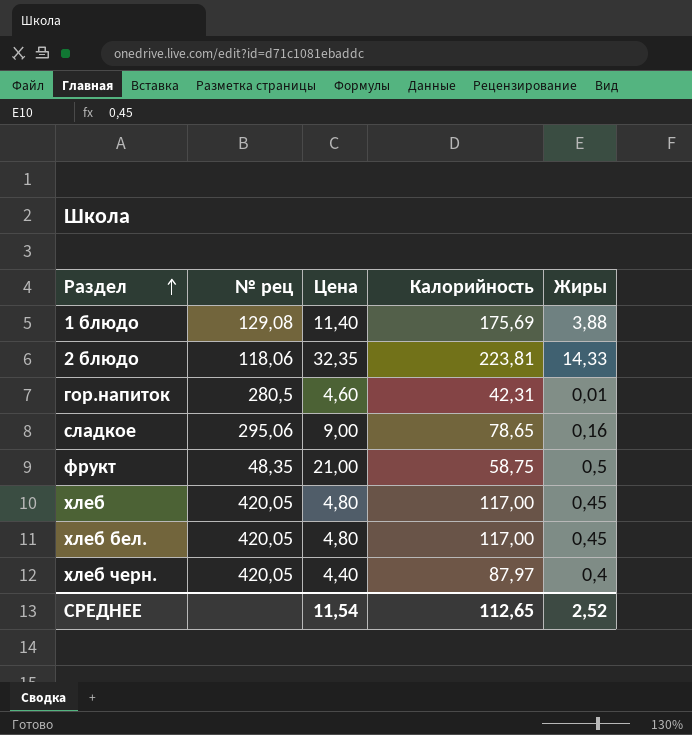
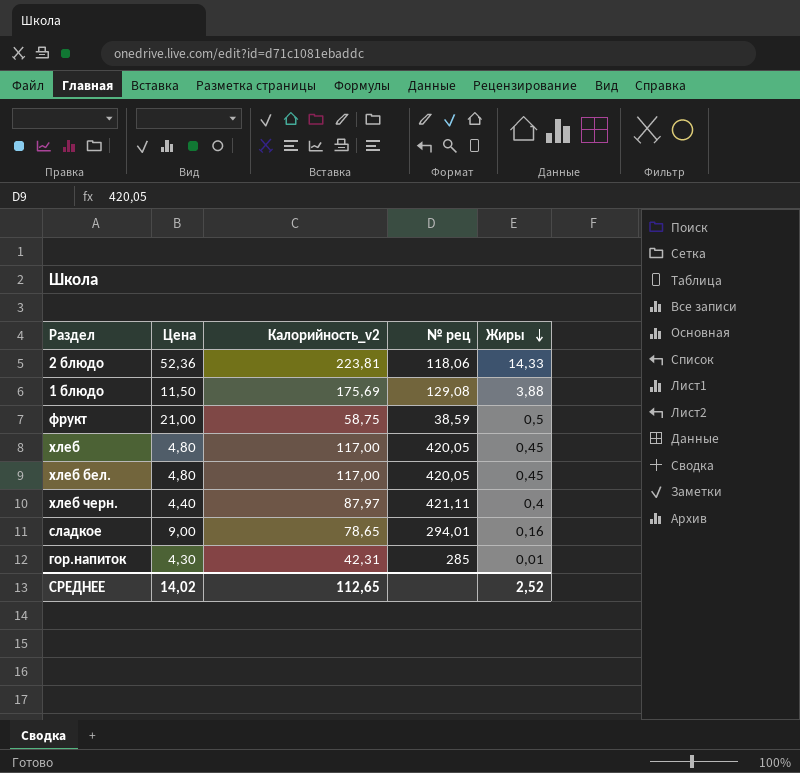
row order: Раздел ascending -> Жиры descending
column name: Калорийность -> Калорийность_v2
column № рец | position: 2 -> 4
2 блюдо | Цена: 32,35 -> 52,36
1 блюдо | Цена: 11,40 -> 11,50
фрукт | № рец: 48,35 -> 38,59
хлеб черн. | № рец: 420,05 -> 421,11
сладкое | № рец: 295,06 -> 294,01
гор.напиток | Цена: 4,60 -> 4,30
гор.напиток | № рец: 280,5 -> 285
СРЕДНЕЕ | Цена: 11,54 -> 14,02

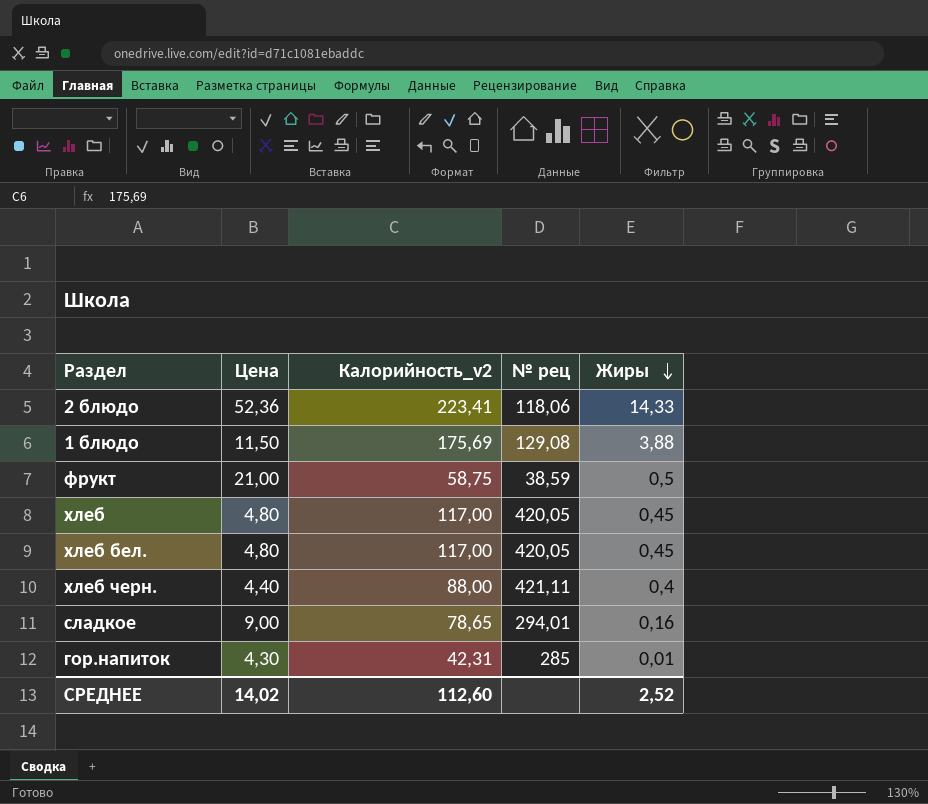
2 блюдо | Калорийность_v2: 223,81 -> 223,41
хлеб черн. | Калорийность_v2: 87,97 -> 88,00
СРЕДНЕЕ | Калорийность_v2: 112,65 -> 112,60

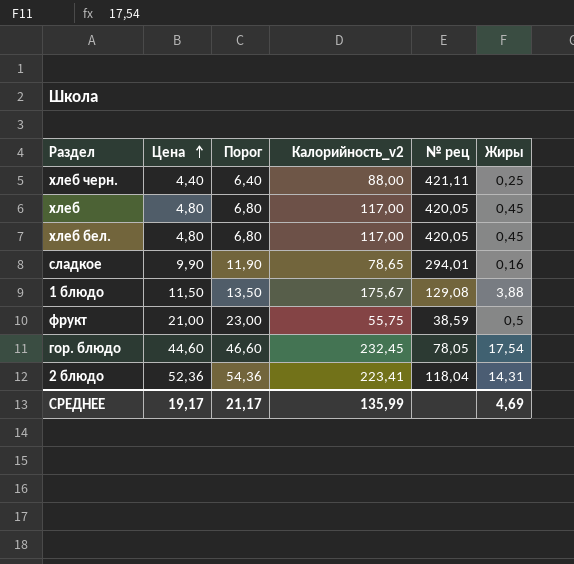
row order: Жиры descending -> Цена ascending
column Порог | formula: none -> [Цена] + 2
row гор.напиток: 4,30 | 42,31 | 285 | 0,01 -> none
хлеб черн. | Жиры: 0,4 -> 0,25
сладкое | Цена: 9,00 -> 9,90
1 блюдо | Калорийность_v2: 175,69 -> 175,67
фрукт | Калорийность_v2: 58,75 -> 55,75
row гор. блюдо: none -> 44,60 | 46,60 | 232,45 | 78,05 | 17,54
2 блюдо | № рец: 118,06 -> 118,04
2 блюдо | Жиры: 14,33 -> 14,31
СРЕДНЕЕ | Цена: 14,02 -> 19,17
СРЕДНЕЕ | Калорийность_v2: 112,60 -> 135,99
СРЕДНЕЕ | Жиры: 2,52 -> 4,69

